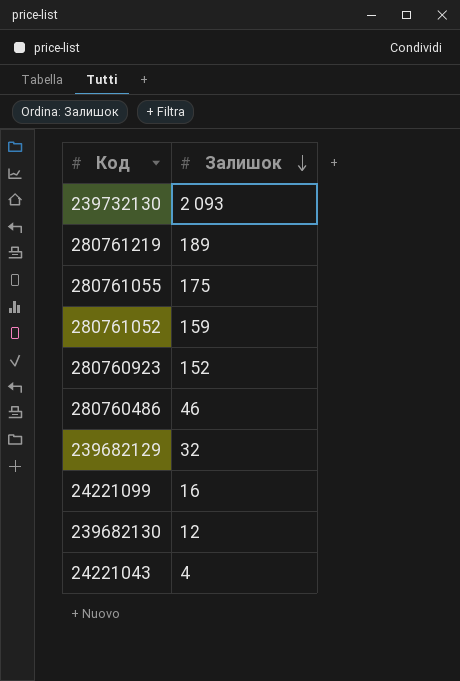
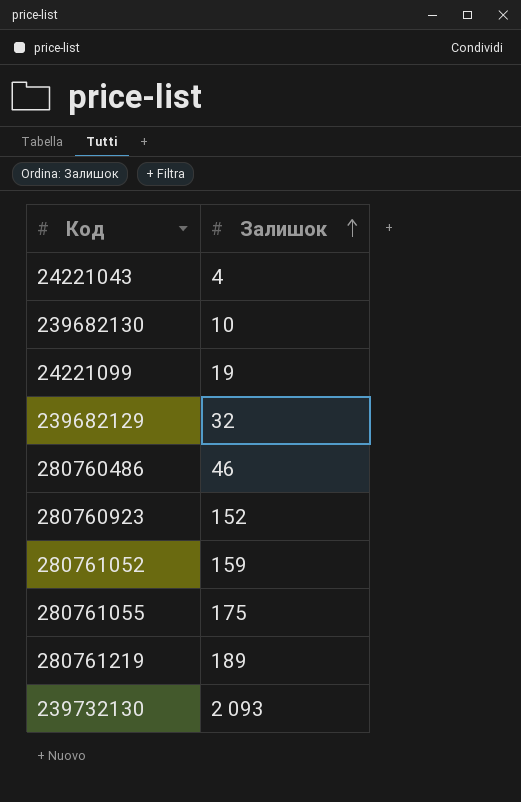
row order: Залишок descending -> Залишок ascending
239682130 | Залишок: 12 -> 10
24221099 | Залишок: 16 -> 19

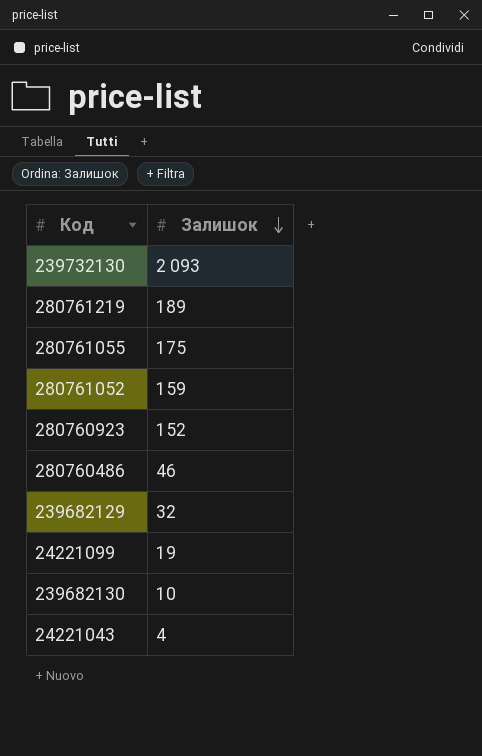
row order: Залишок ascending -> Залишок descending

